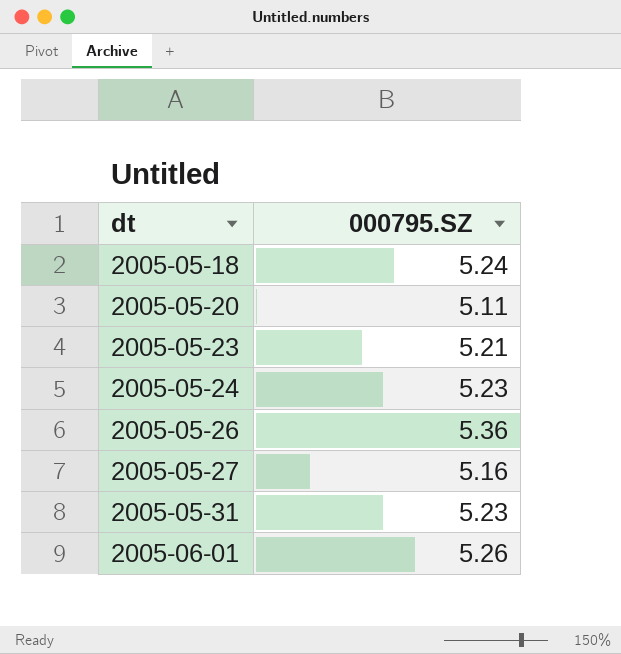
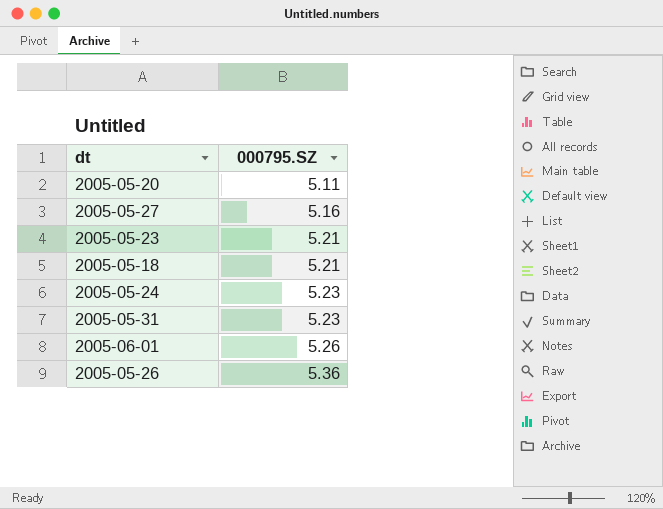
row order: dt ascending -> 000795.SZ ascending
2005-05-18 | 000795.SZ: 5.24 -> 5.21

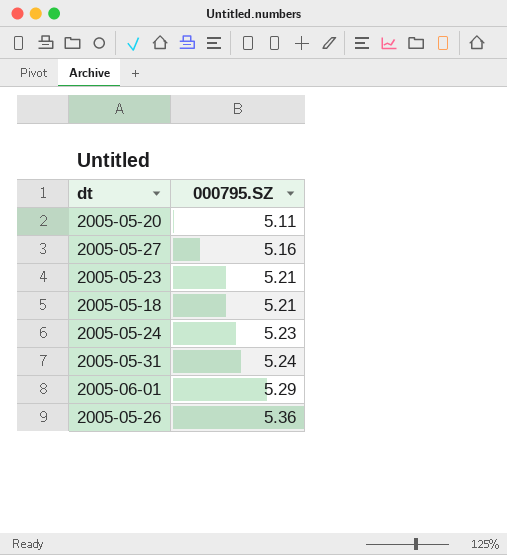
2005-05-31 | 000795.SZ: 5.23 -> 5.24
2005-06-01 | 000795.SZ: 5.26 -> 5.29

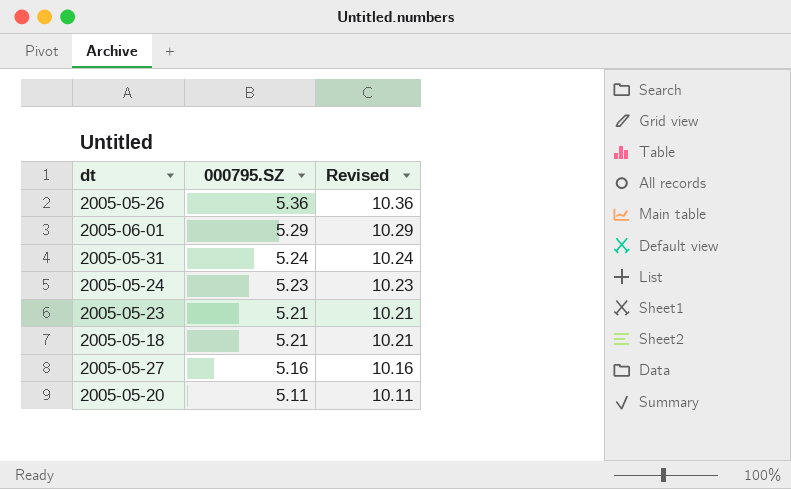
row order: 000795.SZ ascending -> 000795.SZ descending
column Revised | formula: none -> [000795.SZ] + 5

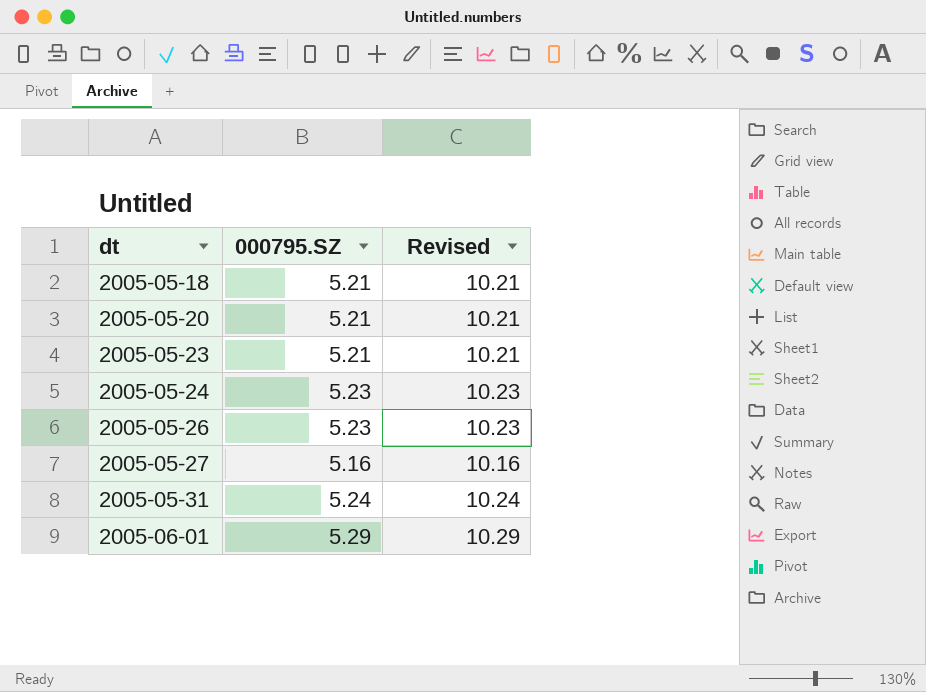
row order: 000795.SZ descending -> dt ascending
2005-05-20 | 000795.SZ: 5.11 -> 5.21
2005-05-20 | Revised: 10.11 -> 10.21
2005-05-26 | 000795.SZ: 5.36 -> 5.23
2005-05-26 | Revised: 10.36 -> 10.23

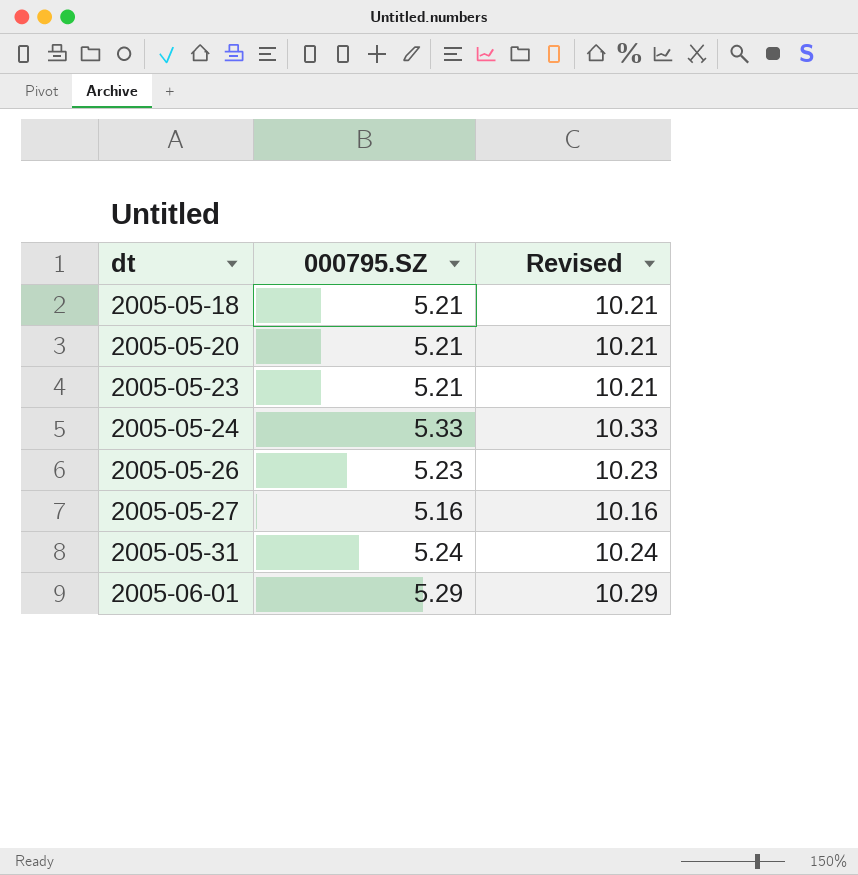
2005-05-24 | 000795.SZ: 5.23 -> 5.33
2005-05-24 | Revised: 10.23 -> 10.33

